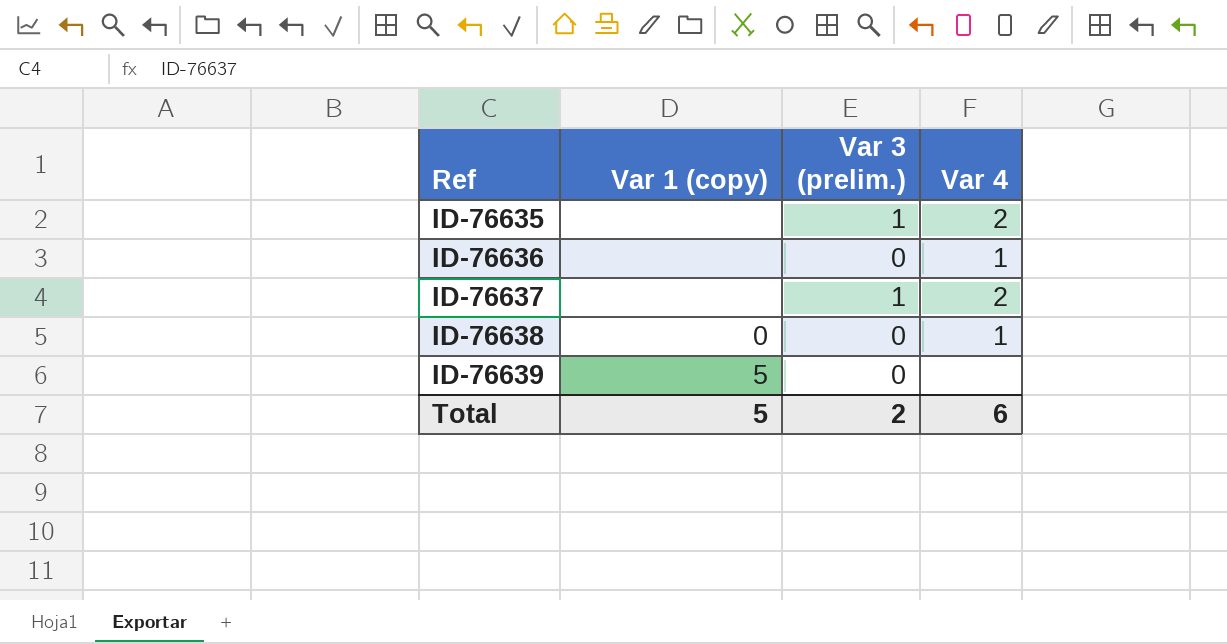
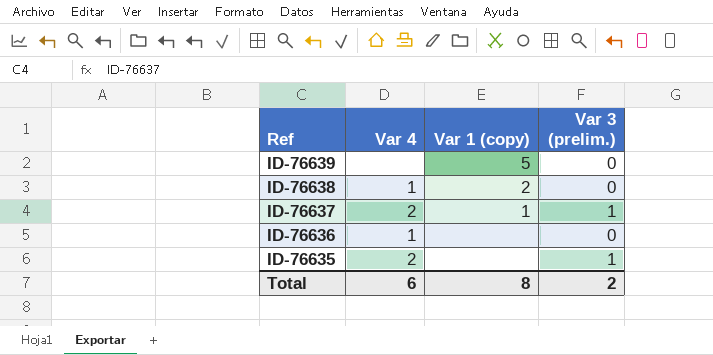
row order: Ref ascending -> Ref descending
column Var 4 | position: 4 -> 2
ID-76638 | Var 1 (copy): 0 -> 2
ID-76637 | Var 1 (copy): none -> 1
Total | Var 1 (copy): 5 -> 8

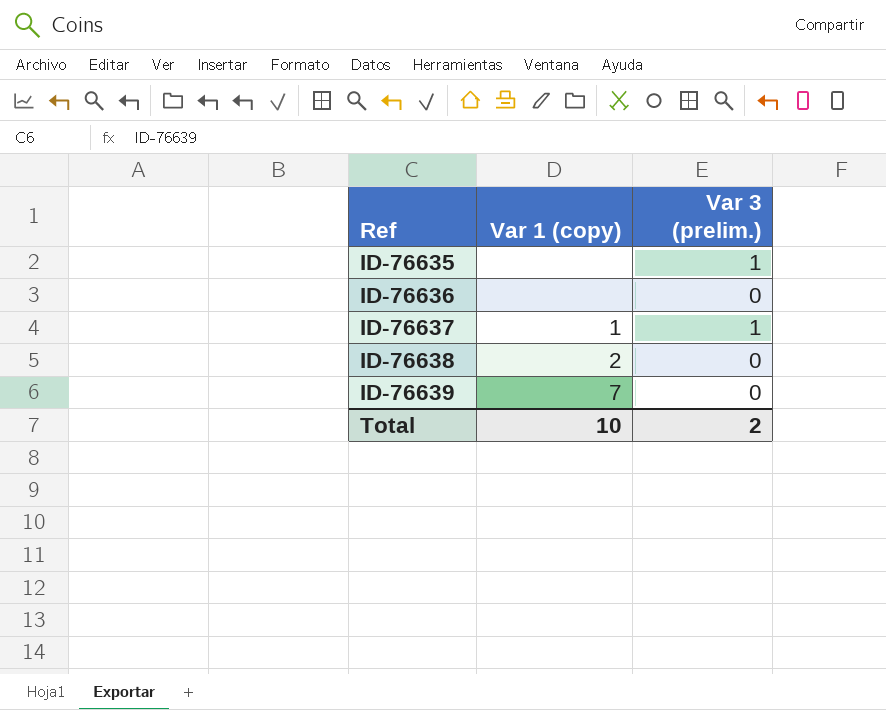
row order: Ref descending -> Ref ascending
column Var 4 | position: 2 -> none
ID-76639 | Var 1 (copy): 5 -> 7
Total | Var 1 (copy): 8 -> 10

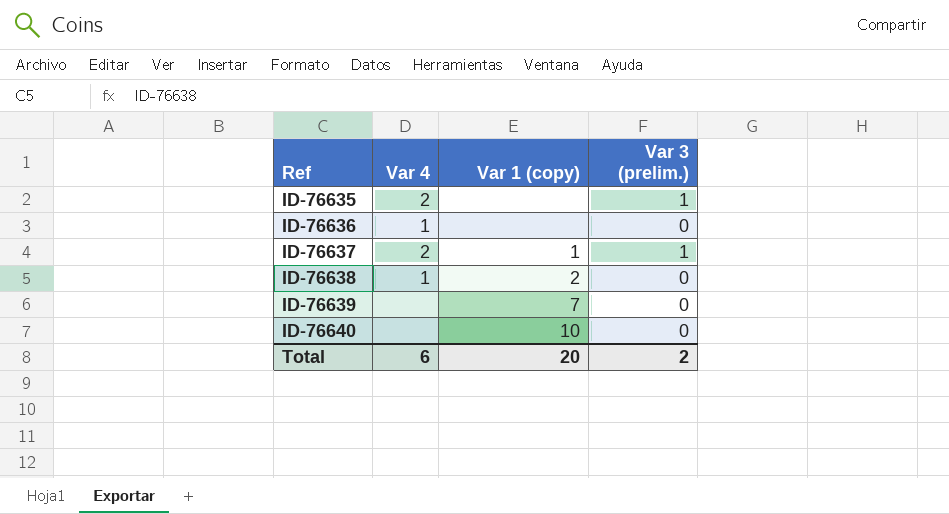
column Var 4 | position: none -> 2
row ID-76640: none -> none | 10 | 0
Total | Var 1 (copy): 10 -> 20

